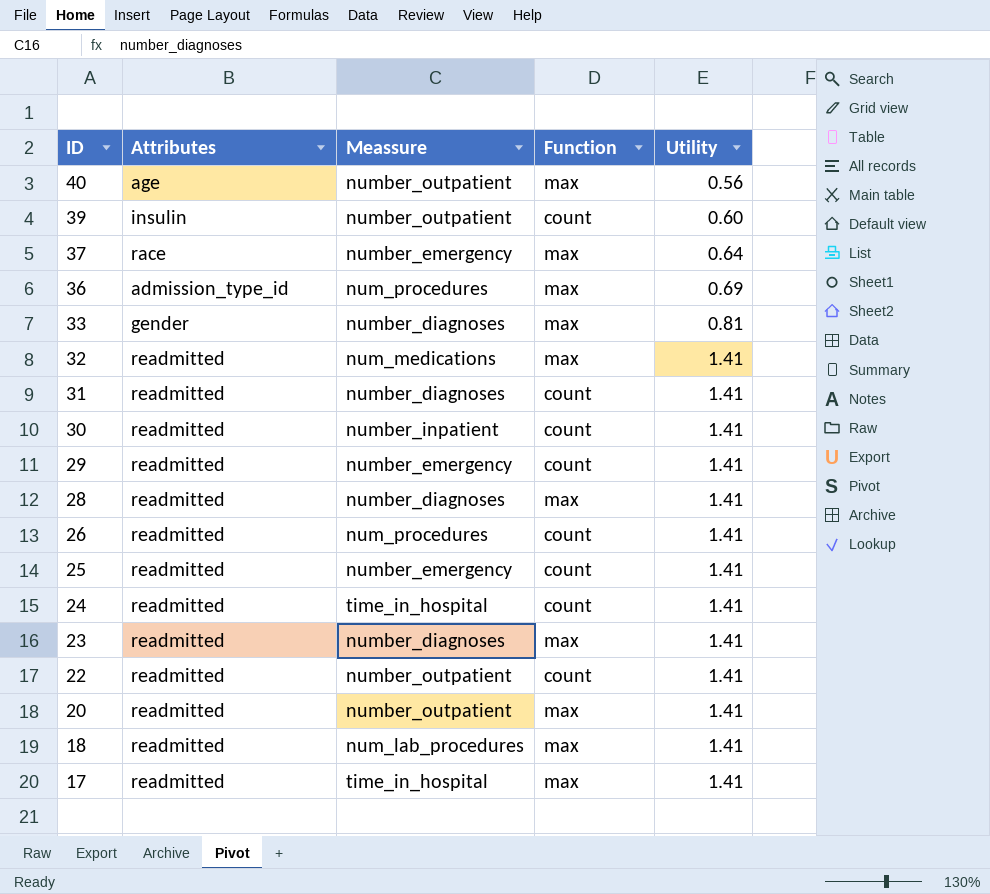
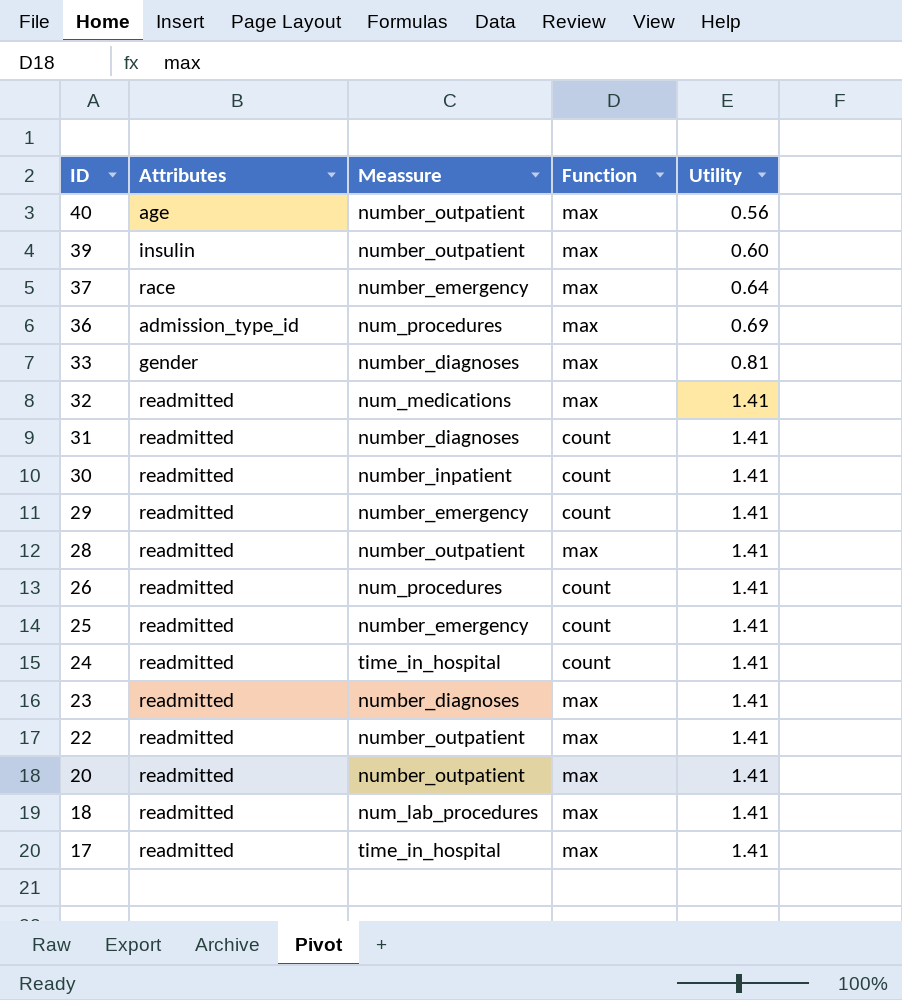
39 | Function: count -> max
28 | Meassure: number_diagnoses -> number_outpatient
22 | Function: count -> max

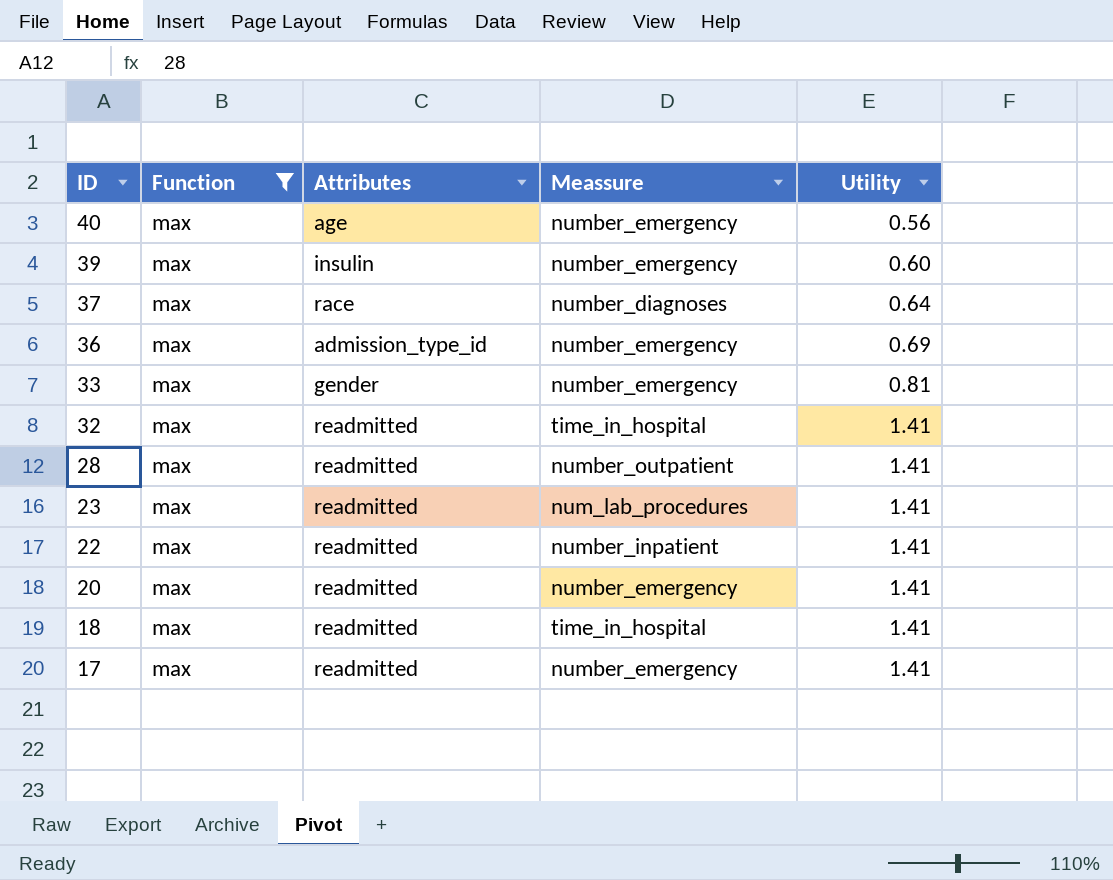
filter: none -> Function = max
column Function | position: 4 -> 2
40 | Meassure: number_outpatient -> number_emergency
39 | Meassure: number_outpatient -> number_emergency
37 | Meassure: number_emergency -> number_diagnoses
36 | Meassure: num_procedures -> number_emergency
33 | Meassure: number_diagnoses -> number_emergency
32 | Meassure: num_medications -> time_in_hospital
23 | Meassure: number_diagnoses -> num_lab_procedures
22 | Meassure: number_outpatient -> number_inpatient
20 | Meassure: number_outpatient -> number_emergency
18 | Meassure: num_lab_procedures -> time_in_hospital
17 | Meassure: time_in_hospital -> number_emergency

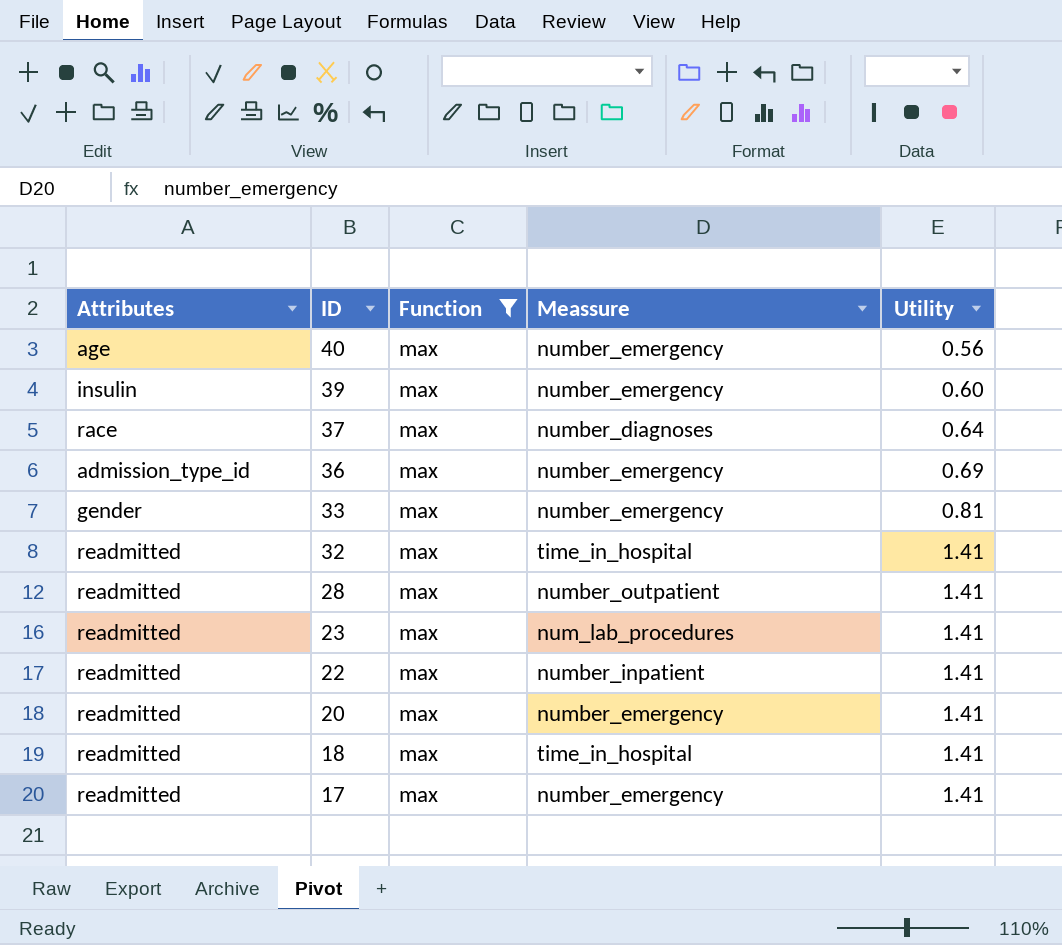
column Attributes | position: 3 -> 1

